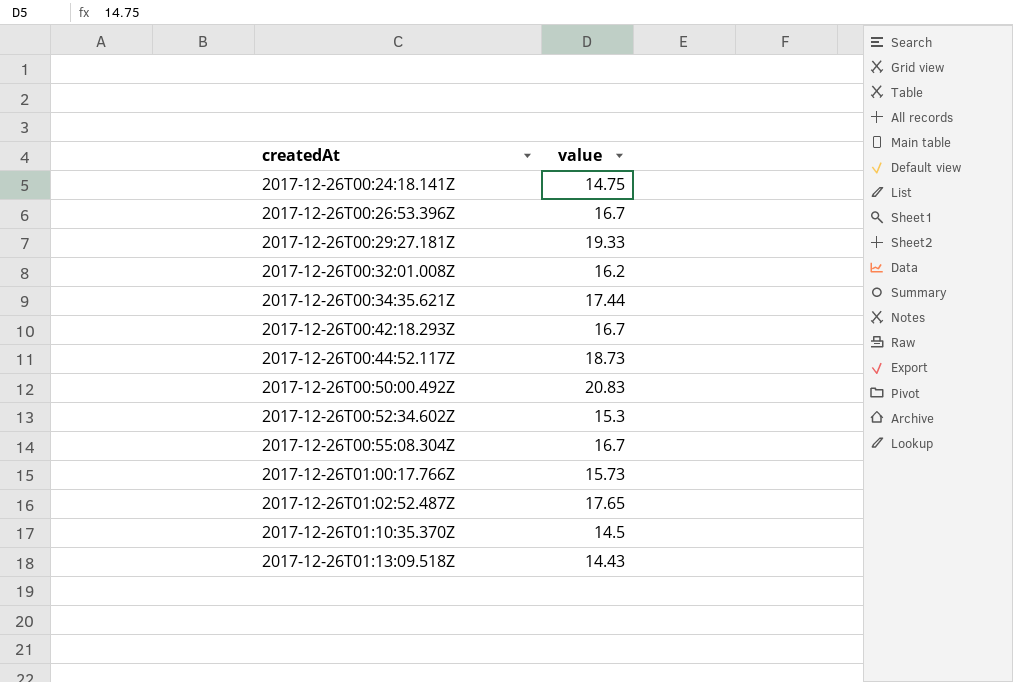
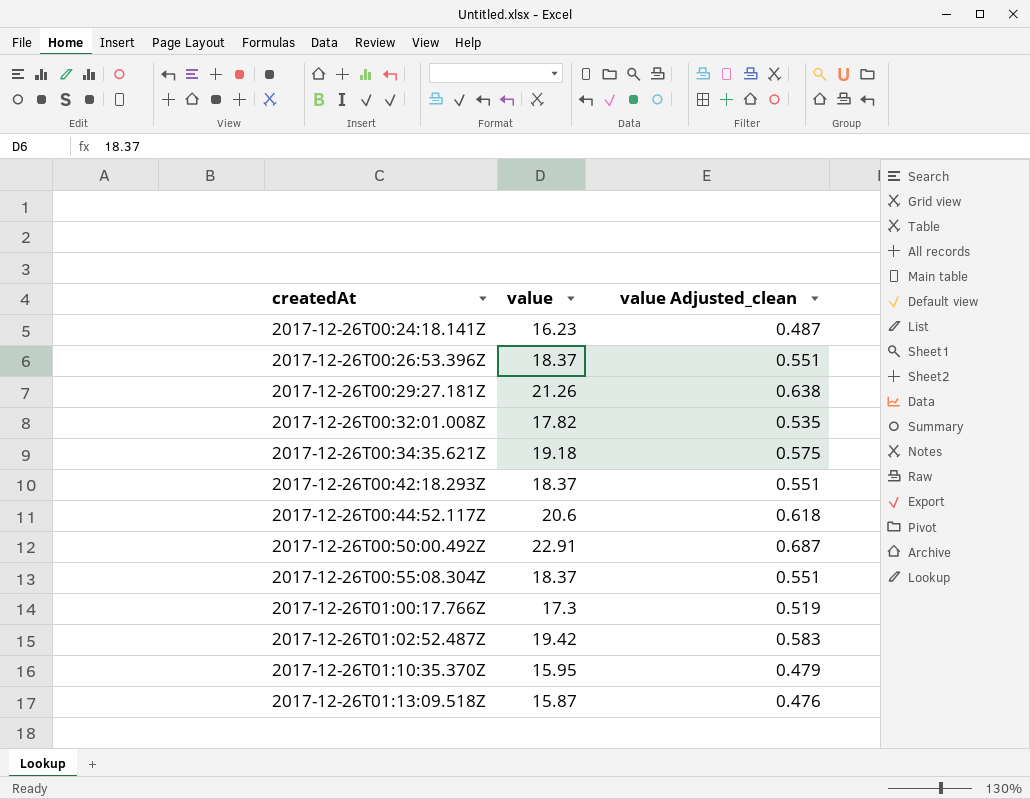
column value Adjusted_clean | formula: none -> [value] * 0.03
row 2017-12-26T00:52:34.602Z: 15.3 -> none
2017-12-26T00:24:18.141Z | value: 14.75 -> 16.23
2017-12-26T00:26:53.396Z | value: 16.7 -> 18.37
2017-12-26T00:29:27.181Z | value: 19.33 -> 21.26
2017-12-26T00:32:01.008Z | value: 16.2 -> 17.82
2017-12-26T00:34:35.621Z | value: 17.44 -> 19.18
2017-12-26T00:42:18.293Z | value: 16.7 -> 18.37
2017-12-26T00:44:52.117Z | value: 18.73 -> 20.6
2017-12-26T00:50:00.492Z | value: 20.83 -> 22.91
2017-12-26T00:55:08.304Z | value: 16.7 -> 18.37
2017-12-26T01:00:17.766Z | value: 15.73 -> 17.3
2017-12-26T01:02:52.487Z | value: 17.65 -> 19.42
2017-12-26T01:10:35.370Z | value: 14.5 -> 15.95
2017-12-26T01:13:09.518Z | value: 14.43 -> 15.87

